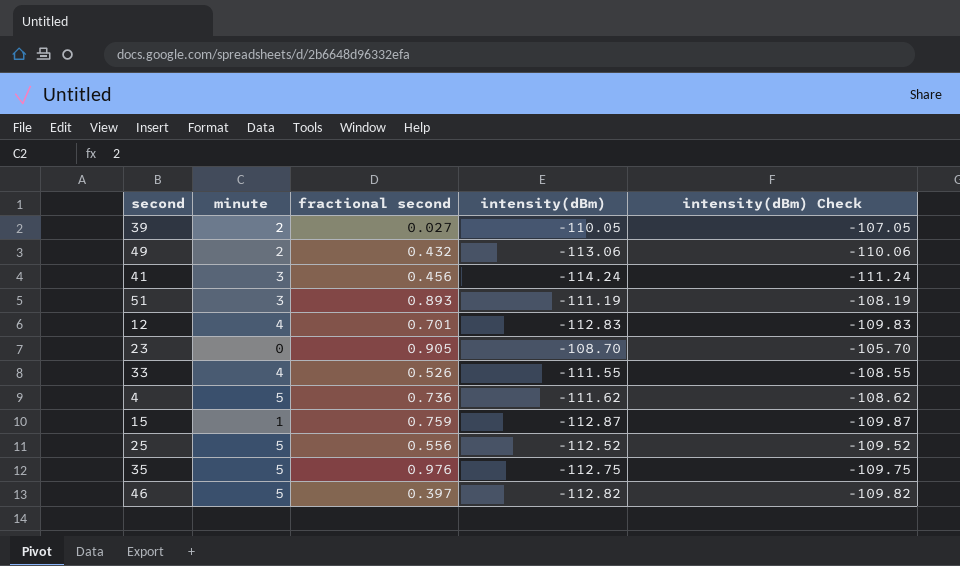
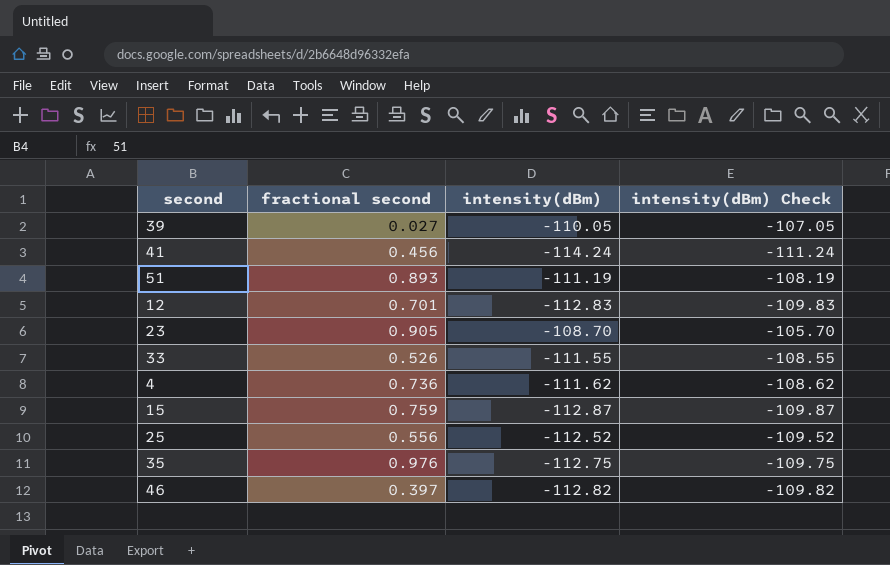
column minute | position: 2 -> none
row 49: 2 | 0.432 | -113.06 | -110.06 -> none

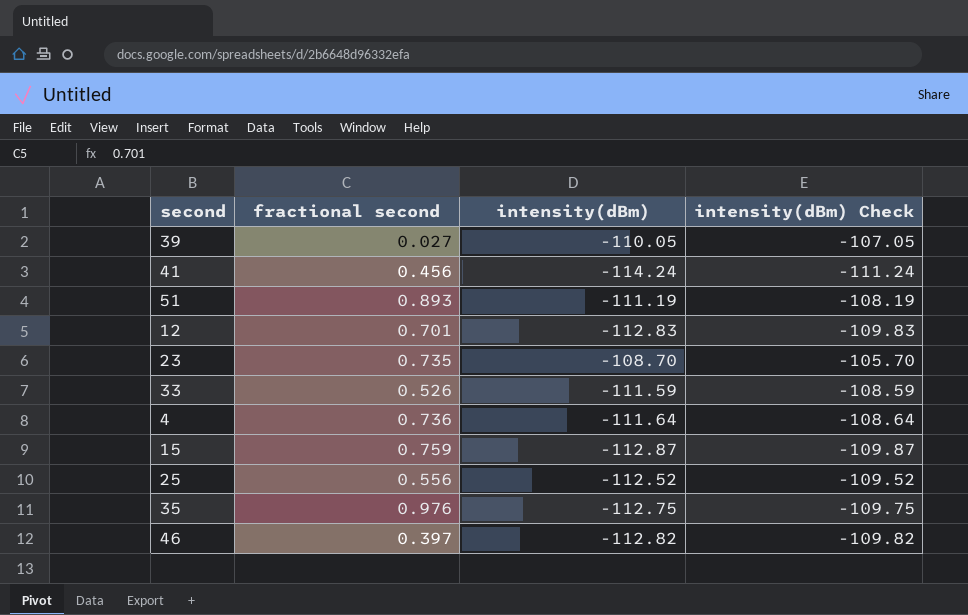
23 | fractional second: 0.905 -> 0.735
33 | intensity(dBm): -111.55 -> -111.59
33 | intensity(dBm) Check: -108.55 -> -108.59
4 | intensity(dBm): -111.62 -> -111.64
4 | intensity(dBm) Check: -108.62 -> -108.64

